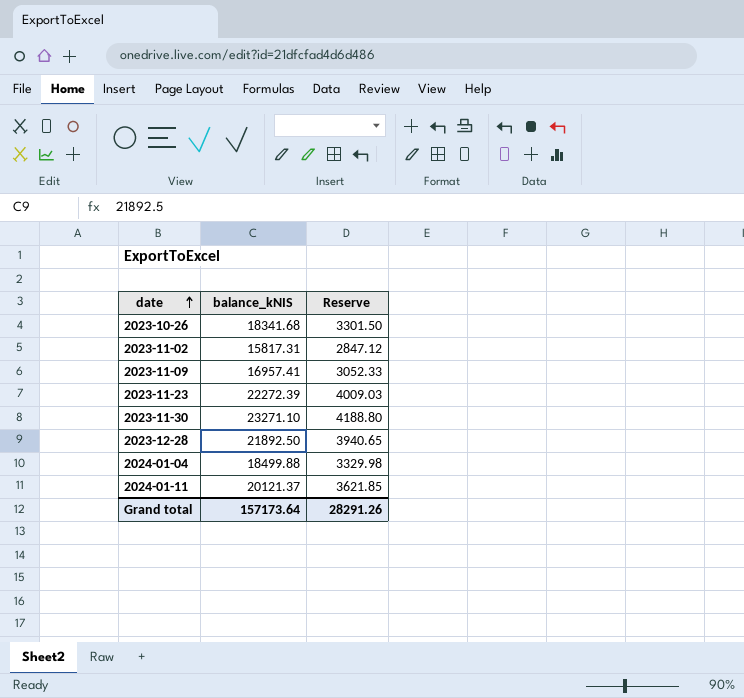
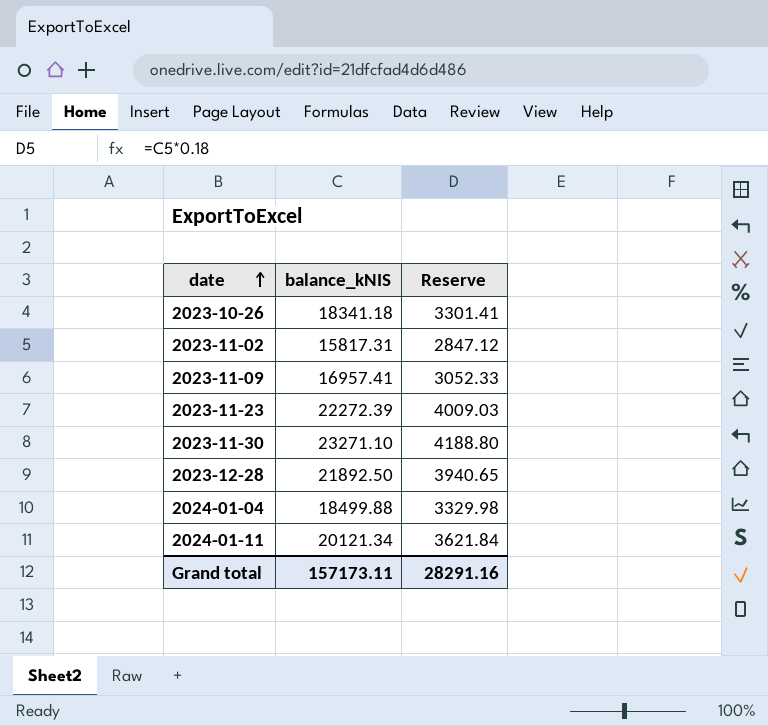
2023-10-26 | balance_kNIS: 18341.68 -> 18341.18
2023-10-26 | Reserve: 3301.50 -> 3301.41
2024-01-11 | balance_kNIS: 20121.37 -> 20121.34
2024-01-11 | Reserve: 3621.85 -> 3621.84
Grand total | balance_kNIS: 157173.64 -> 157173.11
Grand total | Reserve: 28291.26 -> 28291.16

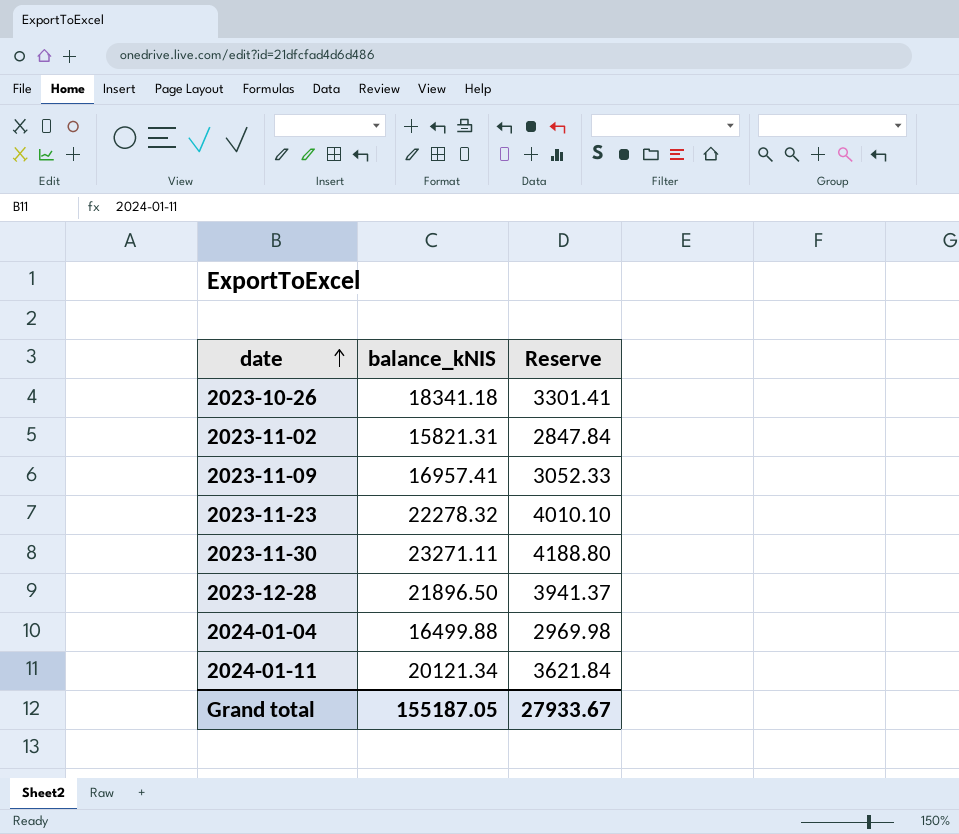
2023-11-02 | balance_kNIS: 15817.31 -> 15821.31
2023-11-02 | Reserve: 2847.12 -> 2847.84
2023-11-23 | balance_kNIS: 22272.39 -> 22278.32
2023-11-23 | Reserve: 4009.03 -> 4010.10
2023-11-30 | balance_kNIS: 23271.10 -> 23271.11
2023-12-28 | balance_kNIS: 21892.50 -> 21896.50
2023-12-28 | Reserve: 3940.65 -> 3941.37
2024-01-04 | balance_kNIS: 18499.88 -> 16499.88
2024-01-04 | Reserve: 3329.98 -> 2969.98
Grand total | balance_kNIS: 157173.11 -> 155187.05
Grand total | Reserve: 28291.16 -> 27933.67

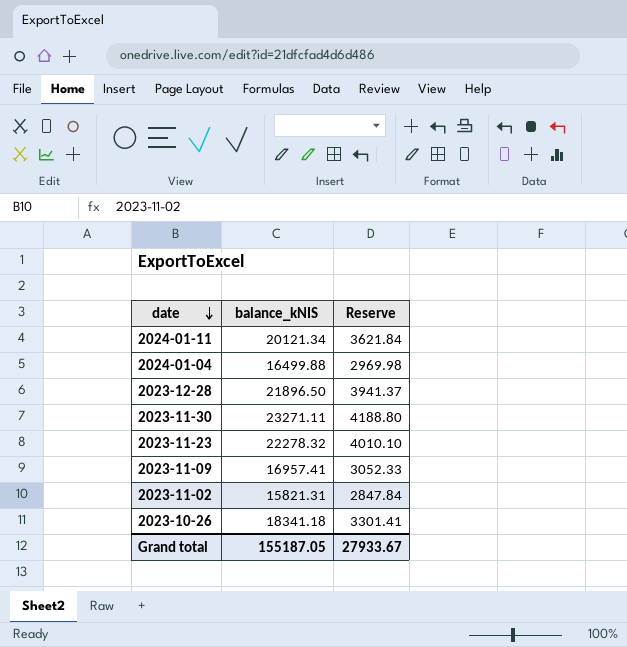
row order: date ascending -> date descending

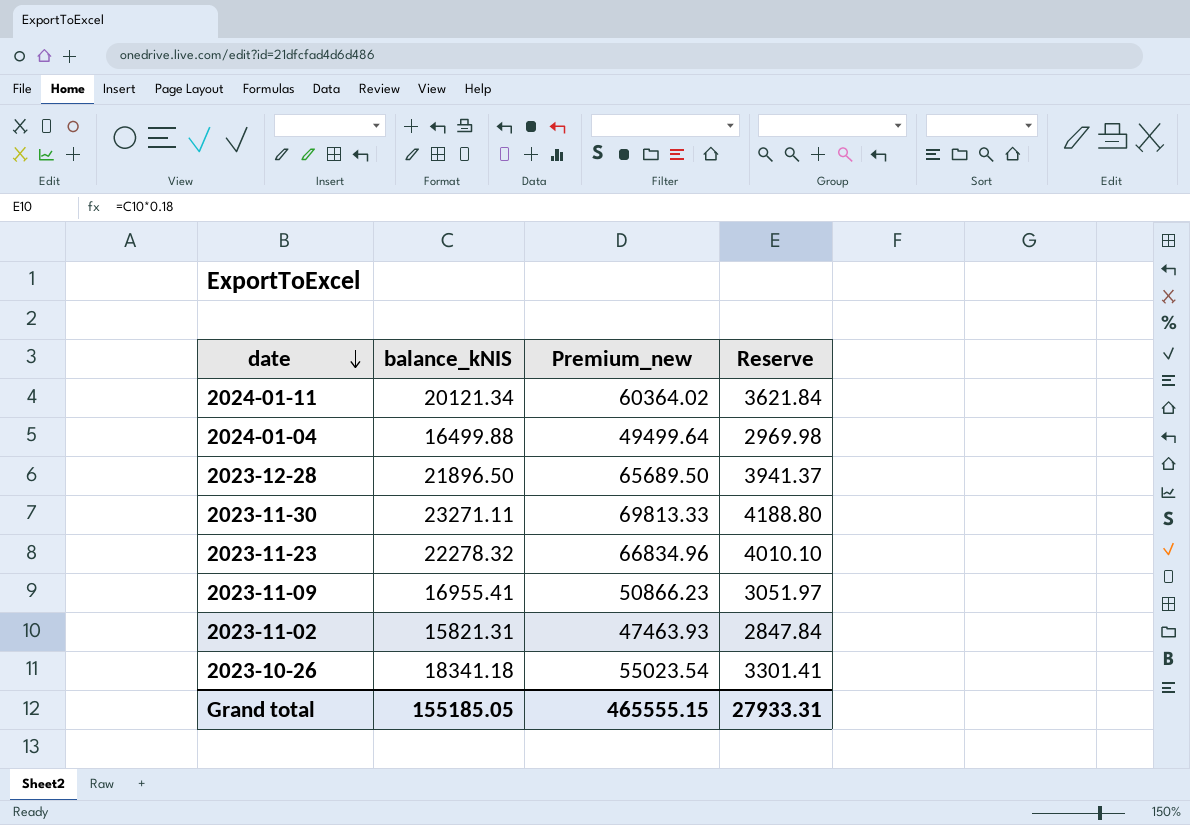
column Premium_new | formula: none -> [balance_kNIS] * 3
2023-11-09 | balance_kNIS: 16957.41 -> 16955.41
2023-11-09 | Reserve: 3052.33 -> 3051.97
Grand total | balance_kNIS: 155187.05 -> 155185.05
Grand total | Reserve: 27933.67 -> 27933.31

